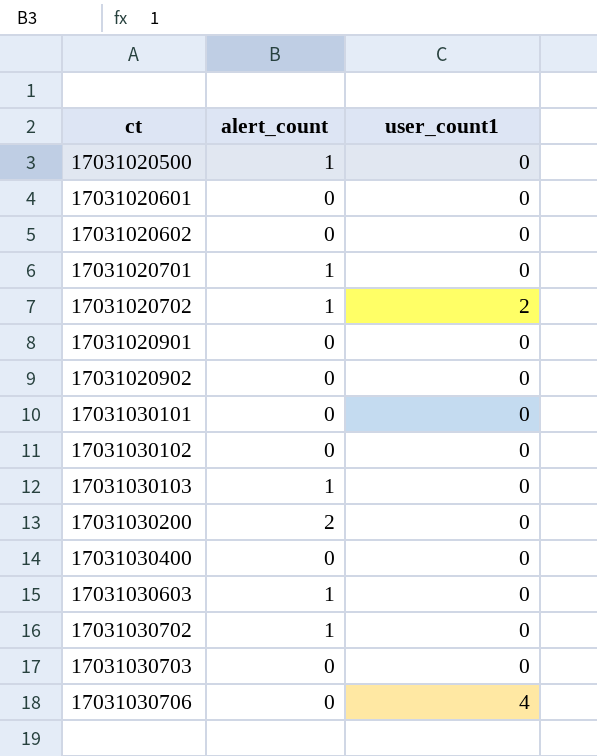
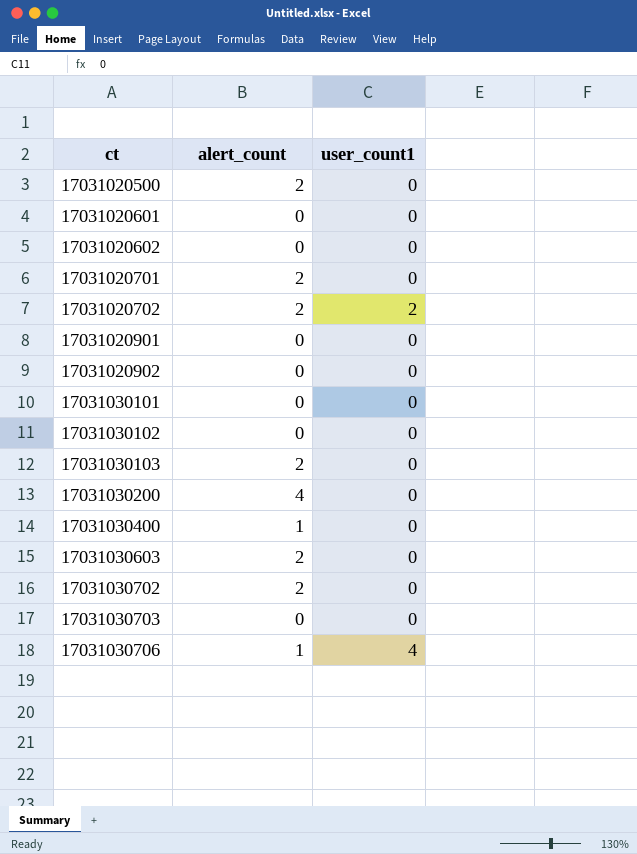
17031020500 | alert_count: 1 -> 2
17031020701 | alert_count: 1 -> 2
17031020702 | alert_count: 1 -> 2
17031030103 | alert_count: 1 -> 2
17031030200 | alert_count: 2 -> 4
17031030400 | alert_count: 0 -> 1
17031030603 | alert_count: 1 -> 2
17031030702 | alert_count: 1 -> 2
17031030706 | alert_count: 0 -> 1

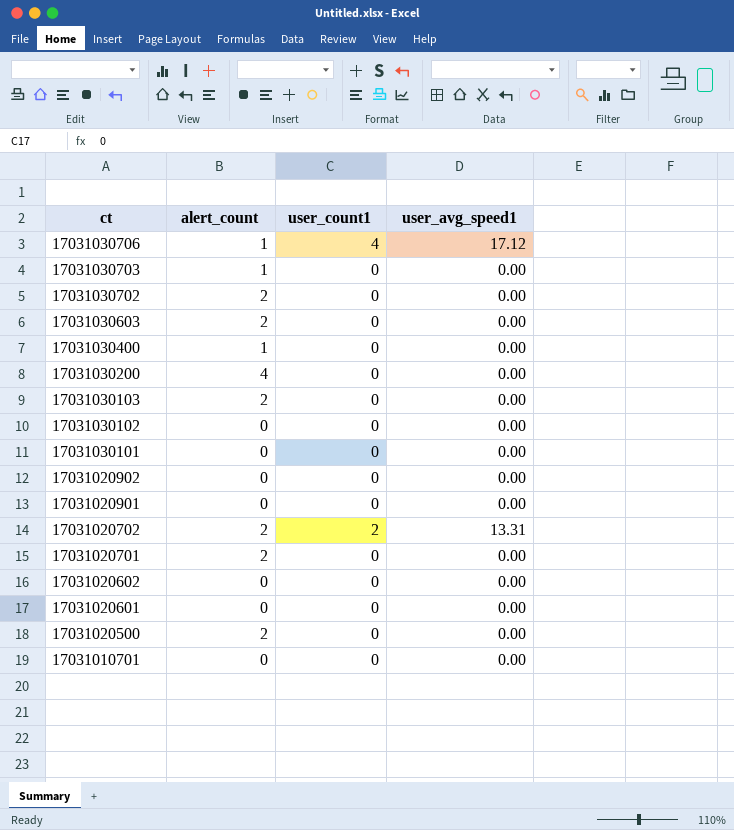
row order: ct ascending -> ct descending
column user_avg_speed1 | position: none -> 4
17031030703 | alert_count: 0 -> 1
row 17031010701: none -> 0 | 0 | 0.00

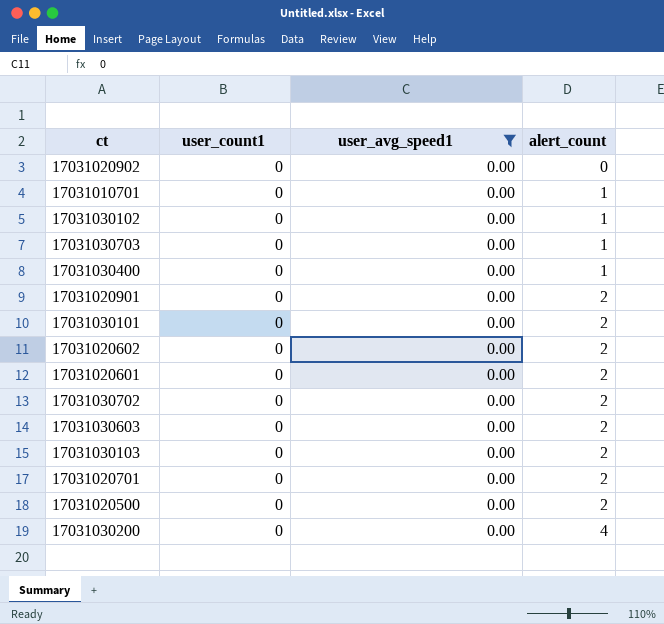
filter: none -> user_avg_speed1 = 0.00
row order: ct descending -> alert_count ascending
column alert_count | position: 2 -> 4
17031010701 | alert_count: 0 -> 1
17031030102 | alert_count: 0 -> 1
17031020901 | alert_count: 0 -> 2
17031030101 | alert_count: 0 -> 2
17031020602 | alert_count: 0 -> 2
17031020601 | alert_count: 0 -> 2

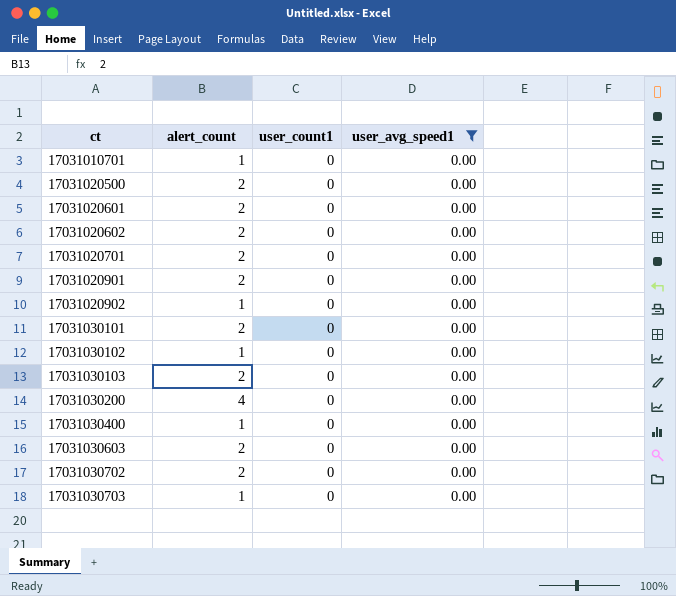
row order: alert_count ascending -> ct ascending
column alert_count | position: 4 -> 2
17031020902 | alert_count: 0 -> 1

